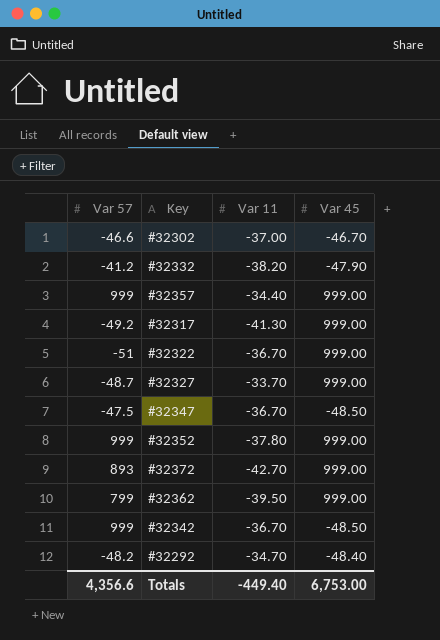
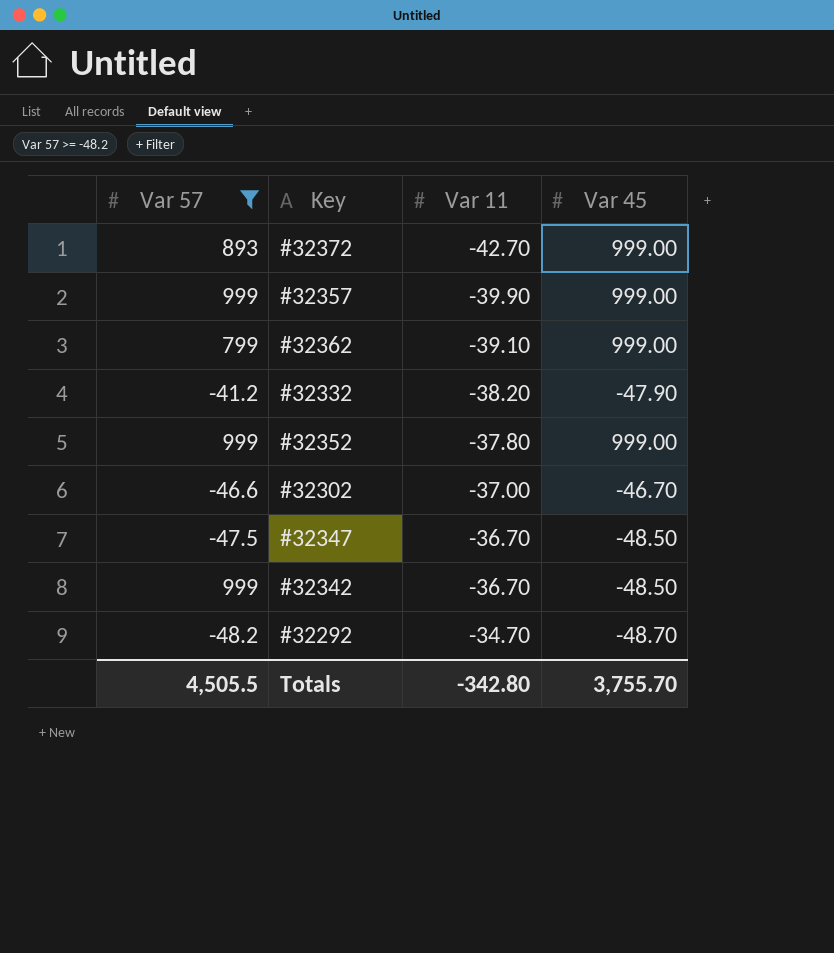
filter: none -> Var 57 >= -48.2
row order: none -> Var 11 ascending
#32357 | Var 11: -34.40 -> -39.90
#32362 | Var 11: -39.50 -> -39.10
#32292 | Var 45: -48.40 -> -48.70
Totals | Var 57: 4,356.6 -> 4,505.5
Totals | Var 11: -449.40 -> -342.80
Totals | Var 45: 6,753.00 -> 3,755.70

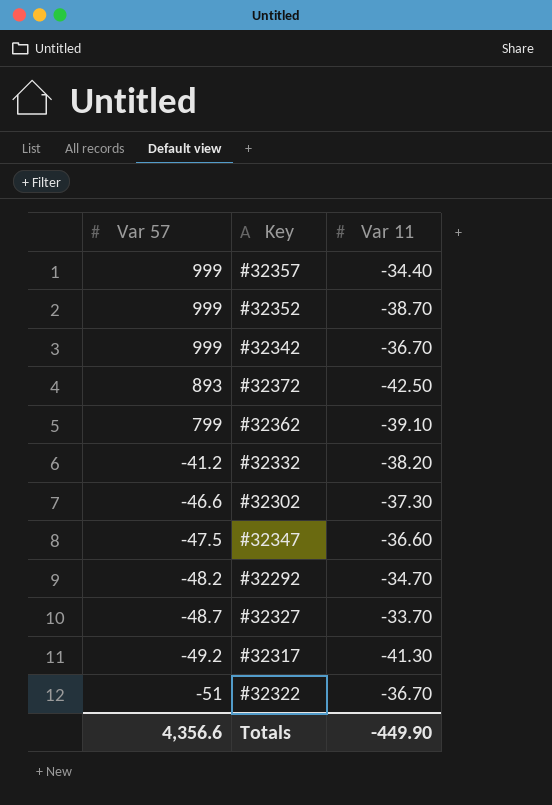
filter: Var 57 >= -48.2 -> none
row order: Var 11 ascending -> Var 57 descending
column Var 45 | position: 4 -> none
#32357 | Var 11: -39.90 -> -34.40
#32352 | Var 11: -37.80 -> -38.70
#32372 | Var 11: -42.70 -> -42.50
#32302 | Var 11: -37.00 -> -37.30
#32347 | Var 11: -36.70 -> -36.60
Totals | Var 57: 4,505.5 -> 4,356.6
Totals | Var 11: -342.80 -> -449.90

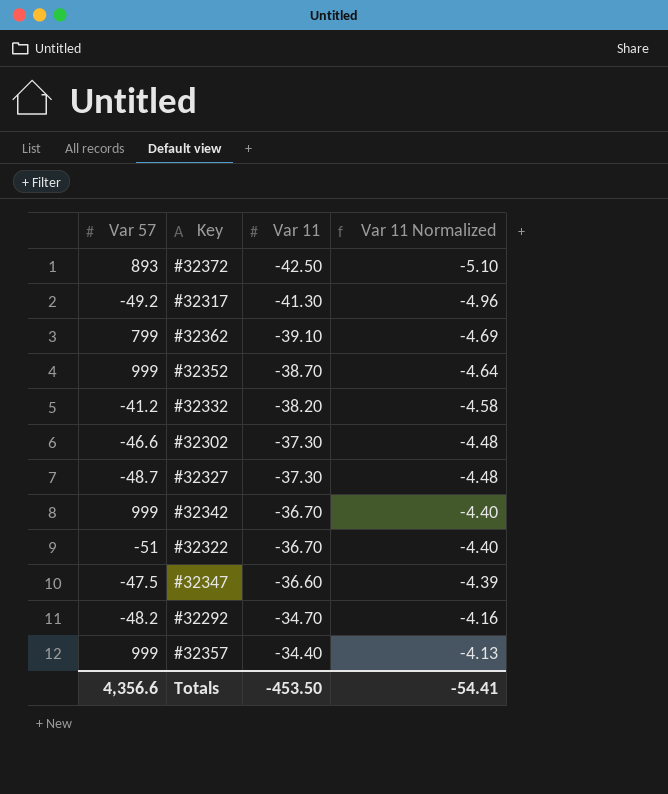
row order: Var 57 descending -> Var 11 ascending
column Var 11 Normalized | formula: none -> [Var 11] * 0.12
#32327 | Var 11: -33.70 -> -37.30
Totals | Var 11: -449.90 -> -453.50

